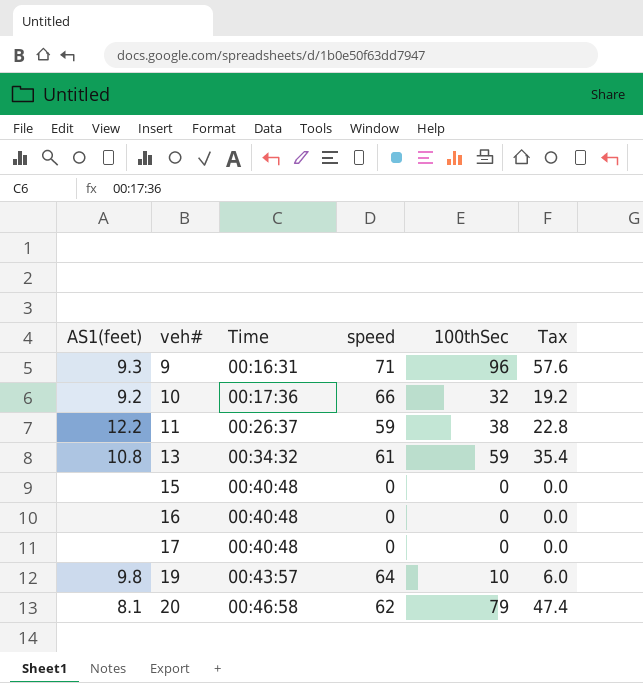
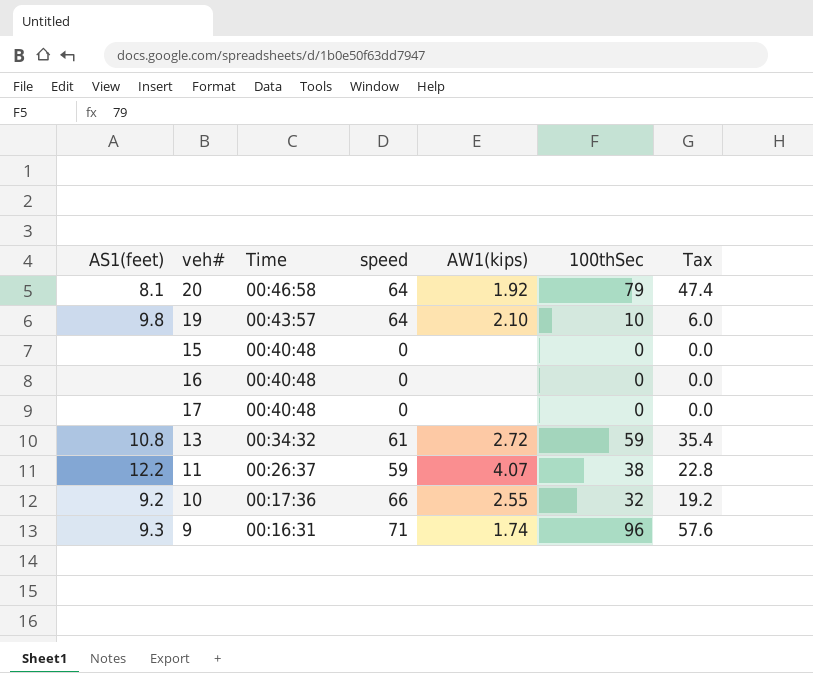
row order: veh# ascending -> Time descending
column AW1(kips) | position: none -> 5
20 | speed: 62 -> 64

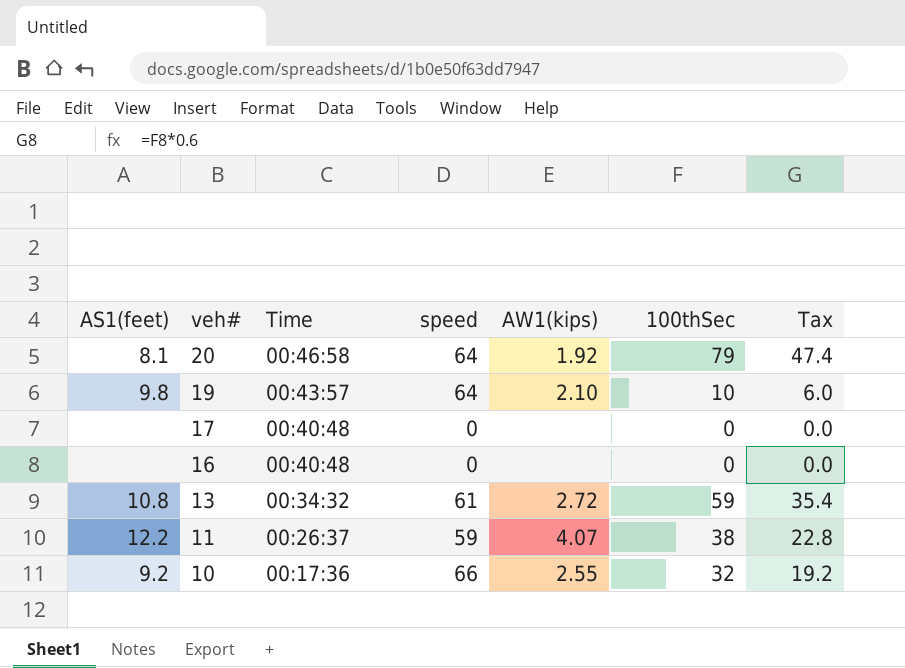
row order: Time descending -> veh# descending
row 15: none | 00:40:48 | 0 | none | 0 | 0.0 -> none
row 9: 9.3 | 00:16:31 | 71 | 1.74 | 96 | 57.6 -> none

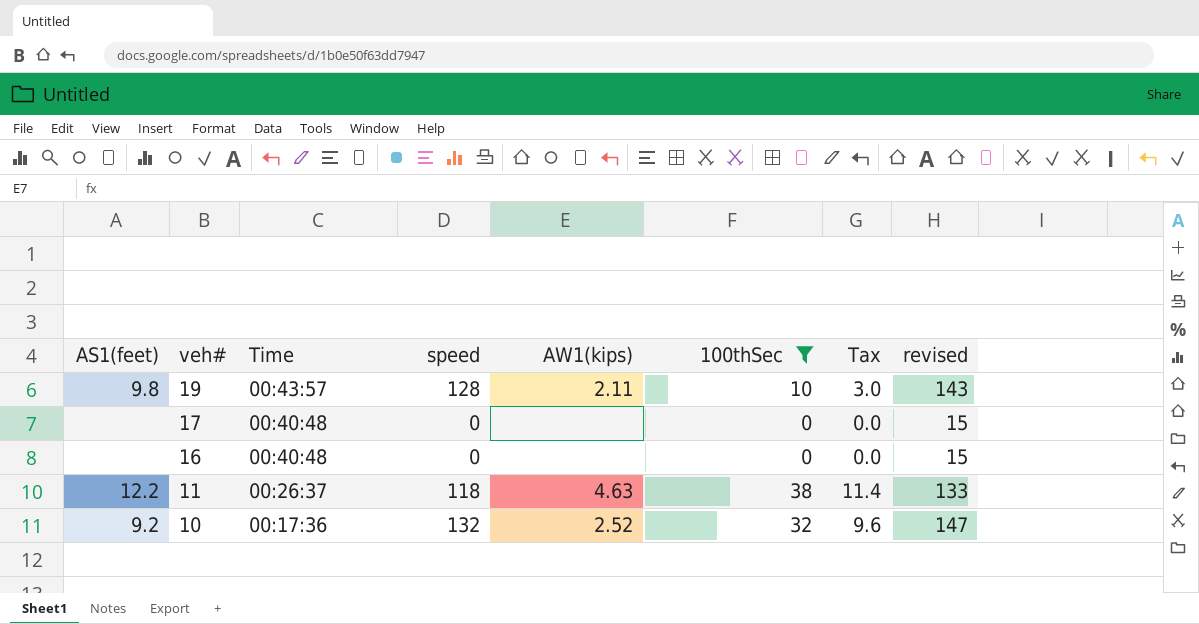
filter: none -> 100thSec <= 38
column Tax | formula: [100thSec] * 0.6 -> [100thSec] * 0.3
column revised | formula: none -> [speed] + 15
19 | speed: 64 -> 128
19 | AW1(kips): 2.10 -> 2.11
11 | speed: 59 -> 118
11 | AW1(kips): 4.07 -> 4.63
10 | speed: 66 -> 132
10 | AW1(kips): 2.55 -> 2.52

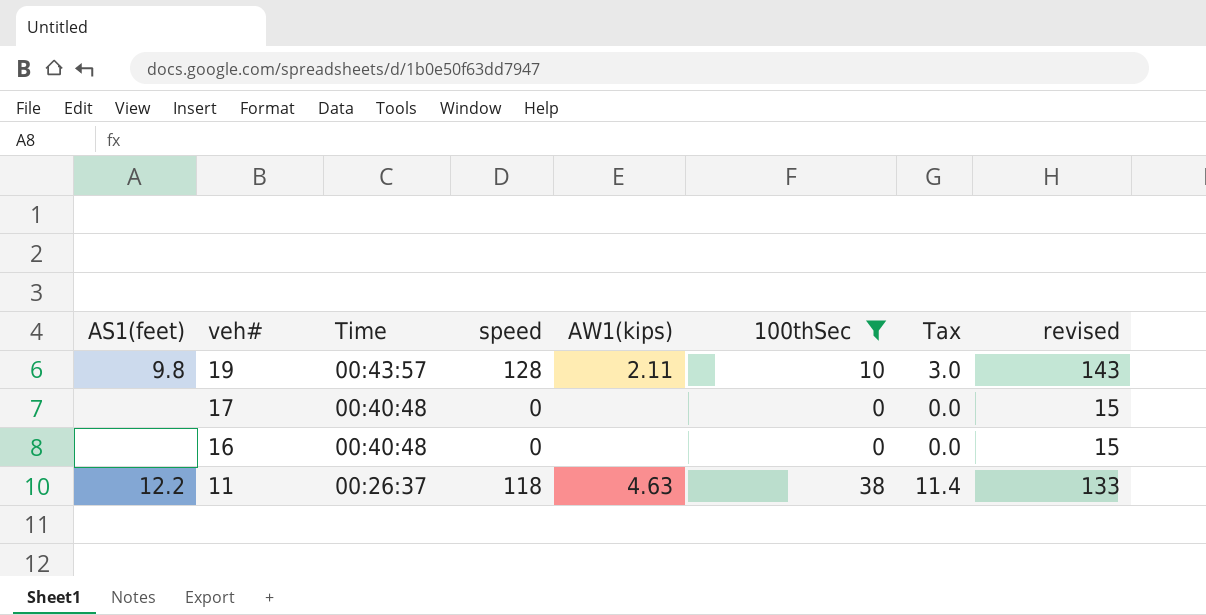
row 10: 9.2 | 00:17:36 | 132 | 2.52 | 32 | 9.6 | 147 -> none

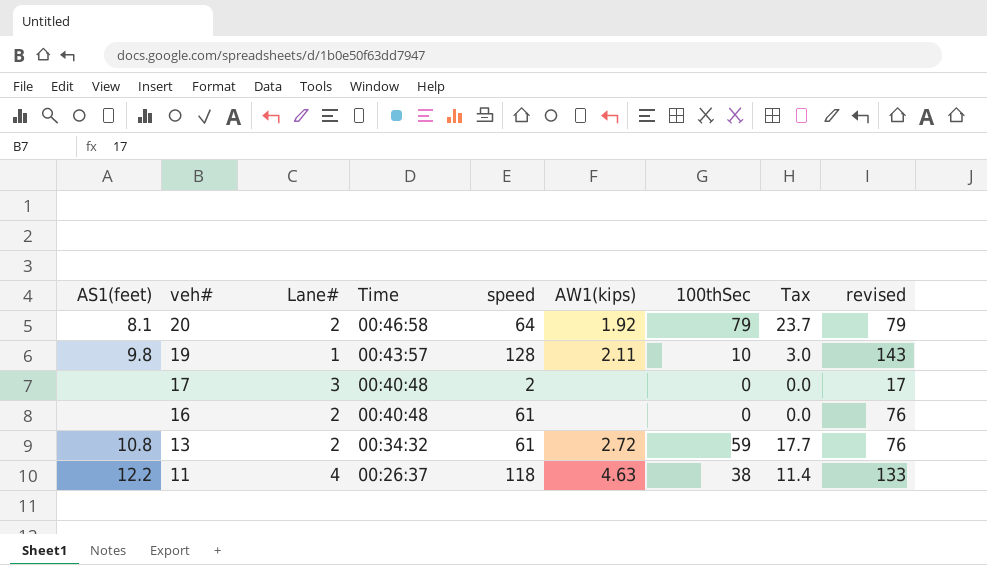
filter: 100thSec <= 38 -> none
column Lane# | position: none -> 3
17 | speed: 0 -> 2
17 | revised: 15 -> 17
16 | speed: 0 -> 61
16 | revised: 15 -> 76

